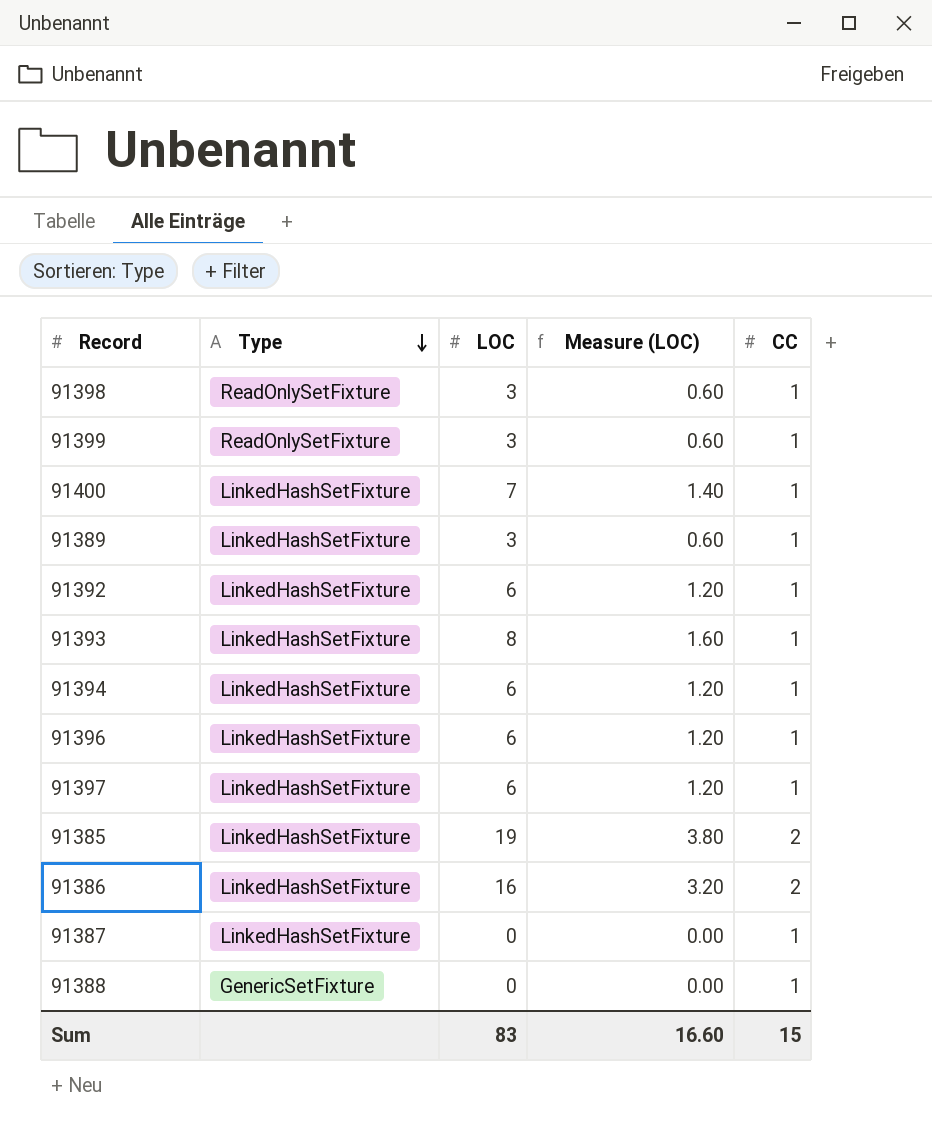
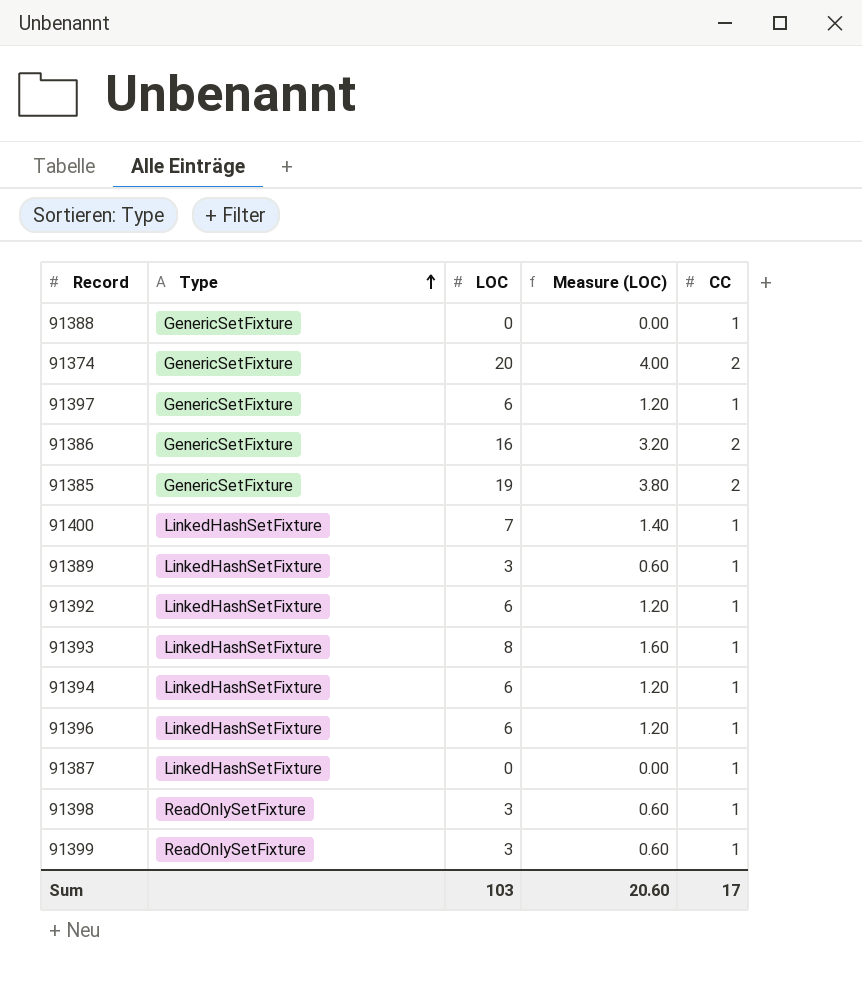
row order: Type descending -> Type ascending
row 91374: none -> GenericSetFixture | 20 | 4.00 | 2
91397 | Type: LinkedHashSetFixture -> GenericSetFixture
91386 | Type: LinkedHashSetFixture -> GenericSetFixture
91385 | Type: LinkedHashSetFixture -> GenericSetFixture
Sum | LOC: 83 -> 103
Sum | Measure (LOC): 16.60 -> 20.60
Sum | CC: 15 -> 17

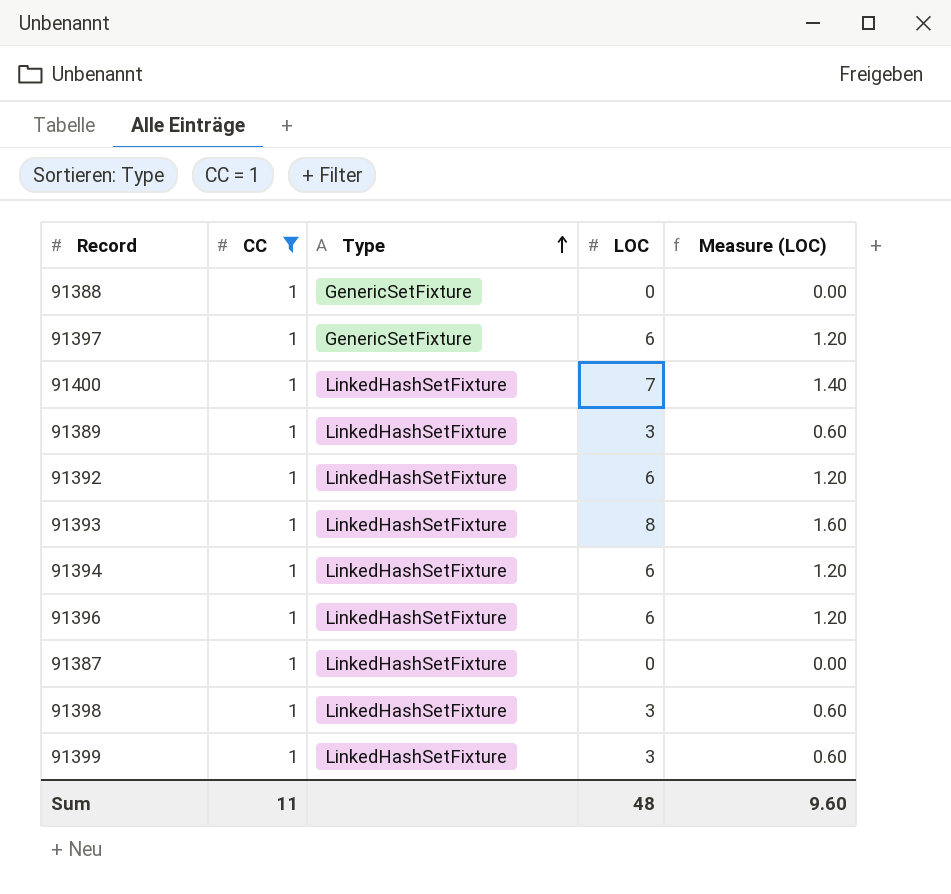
filter: none -> CC = 1
column CC | position: 5 -> 2
91398 | Type: ReadOnlySetFixture -> LinkedHashSetFixture
91399 | Type: ReadOnlySetFixture -> LinkedHashSetFixture
Sum | CC: 17 -> 11
Sum | LOC: 103 -> 48
Sum | Measure (LOC): 20.60 -> 9.60

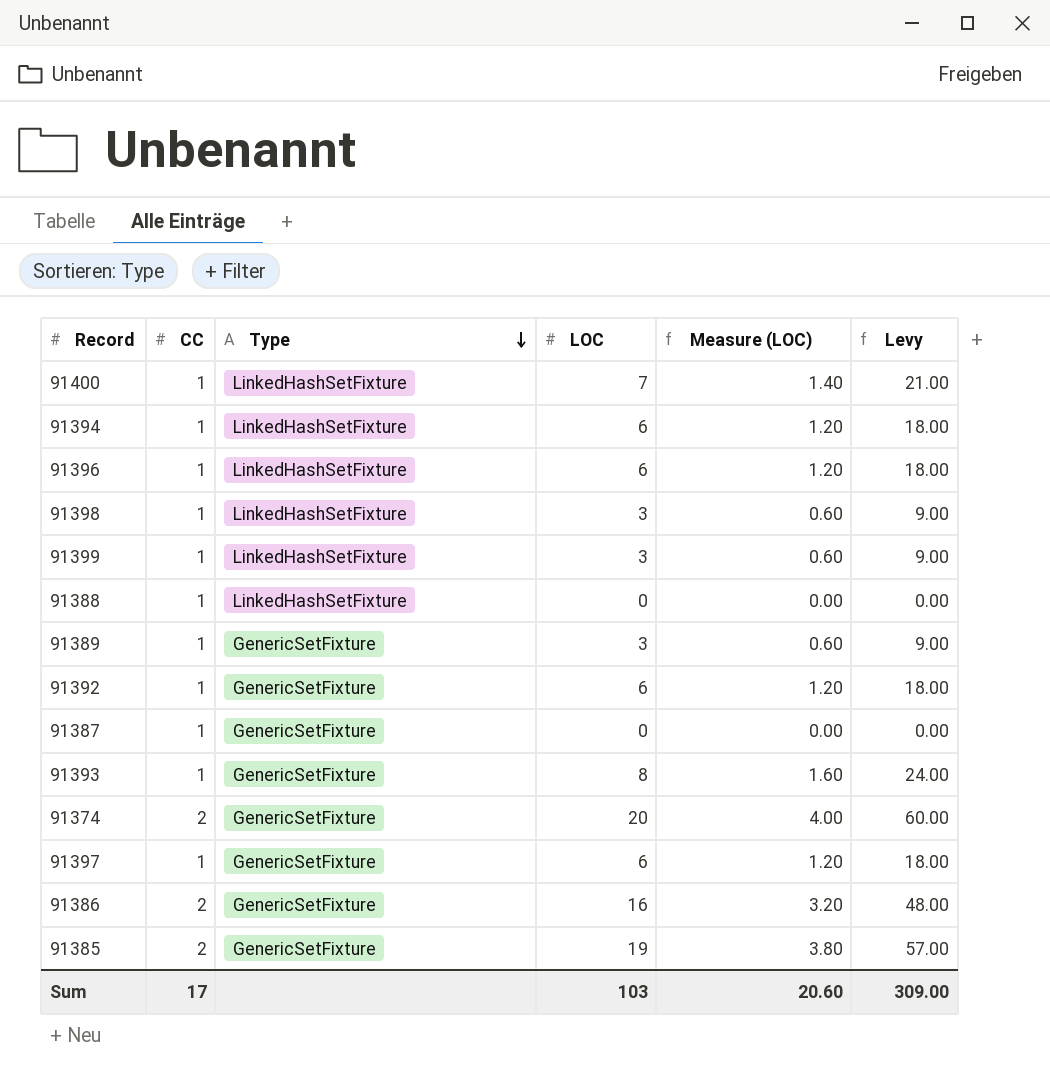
filter: CC = 1 -> none
row order: Type ascending -> Type descending
column Levy | formula: none -> [LOC] * 3
91388 | Type: GenericSetFixture -> LinkedHashSetFixture
91389 | Type: LinkedHashSetFixture -> GenericSetFixture
91392 | Type: LinkedHashSetFixture -> GenericSetFixture
91387 | Type: LinkedHashSetFixture -> GenericSetFixture
91393 | Type: LinkedHashSetFixture -> GenericSetFixture
Sum | CC: 11 -> 17
Sum | LOC: 48 -> 103
Sum | Measure (LOC): 9.60 -> 20.60

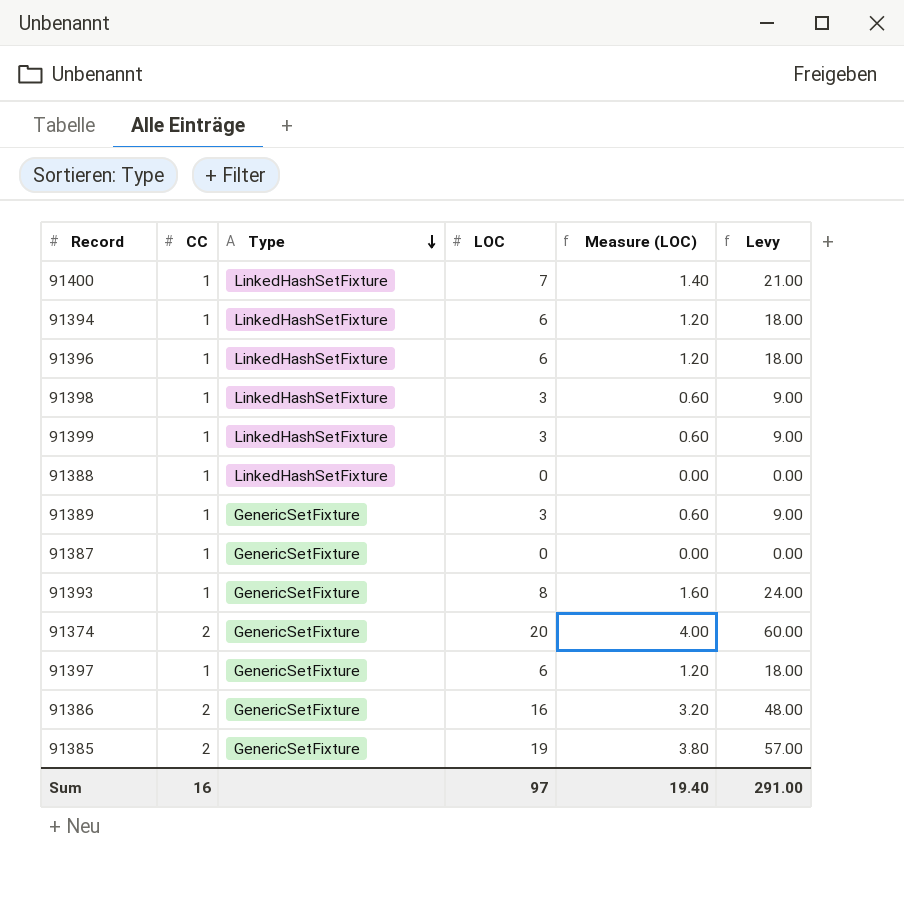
row 91392: 1 | GenericSetFixture | 6 | 1.20 | 18.00 -> none
Sum | CC: 17 -> 16
Sum | LOC: 103 -> 97
Sum | Measure (LOC): 20.60 -> 19.40
Sum | Levy: 309.00 -> 291.00

